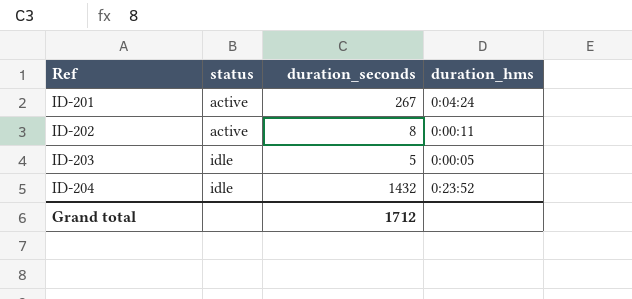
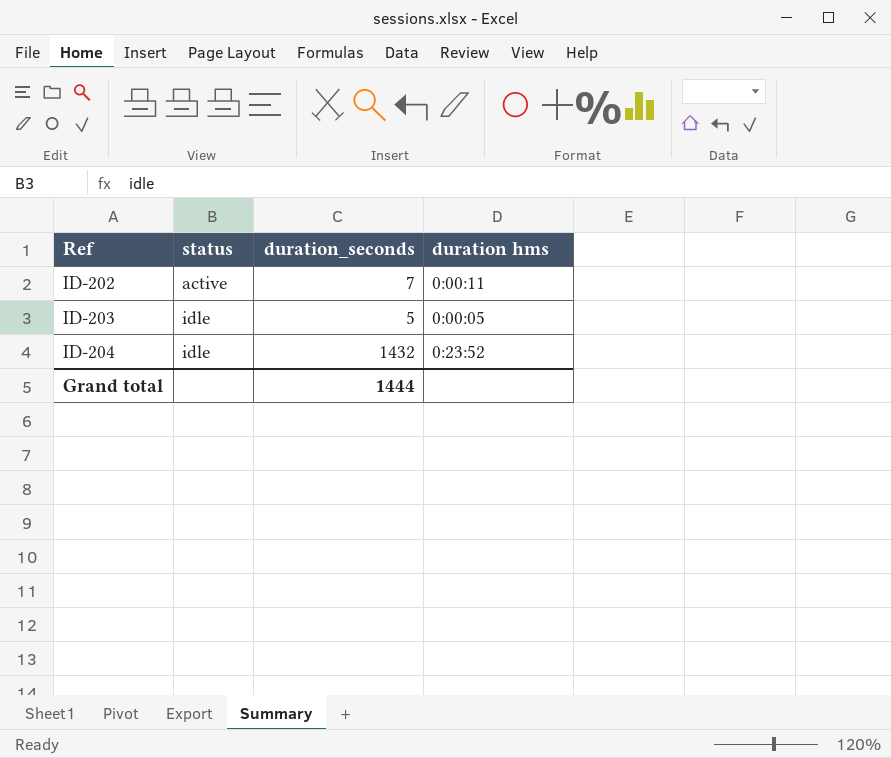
column name: duration_hms -> duration hms
row ID-201: active | 267 | 0:04:24 -> none
ID-202 | duration_seconds: 8 -> 7
Grand total | duration_seconds: 1712 -> 1444

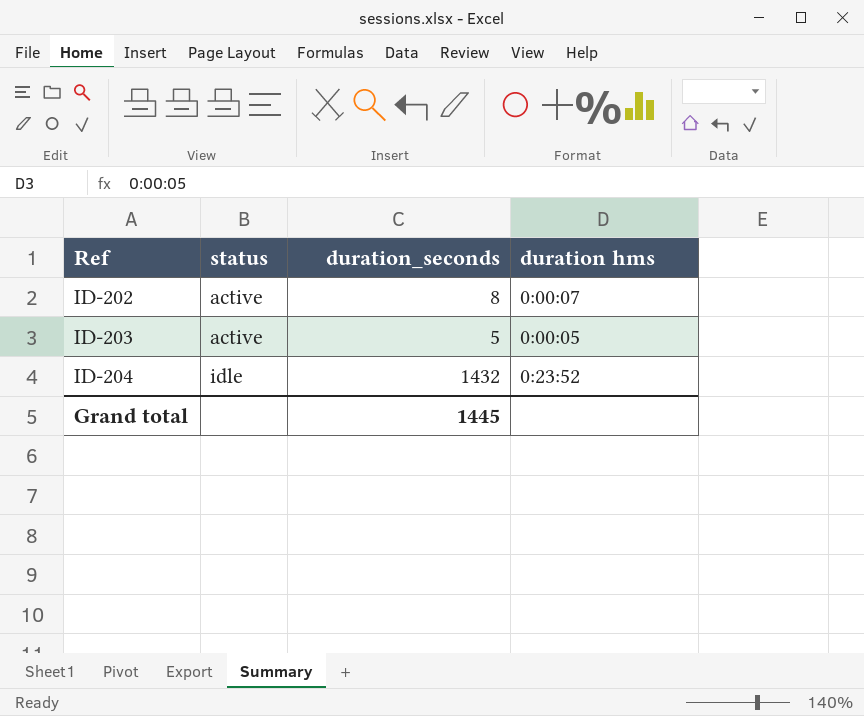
ID-202 | duration_seconds: 7 -> 8
ID-202 | duration hms: 0:00:11 -> 0:00:07
ID-203 | status: idle -> active
Grand total | duration_seconds: 1444 -> 1445

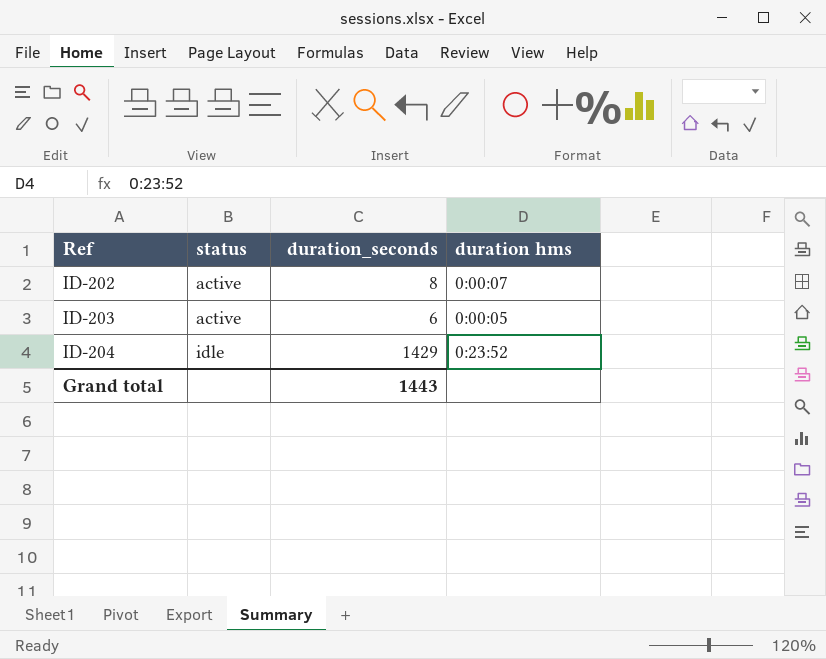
ID-203 | duration_seconds: 5 -> 6
ID-204 | duration_seconds: 1432 -> 1429
Grand total | duration_seconds: 1445 -> 1443

